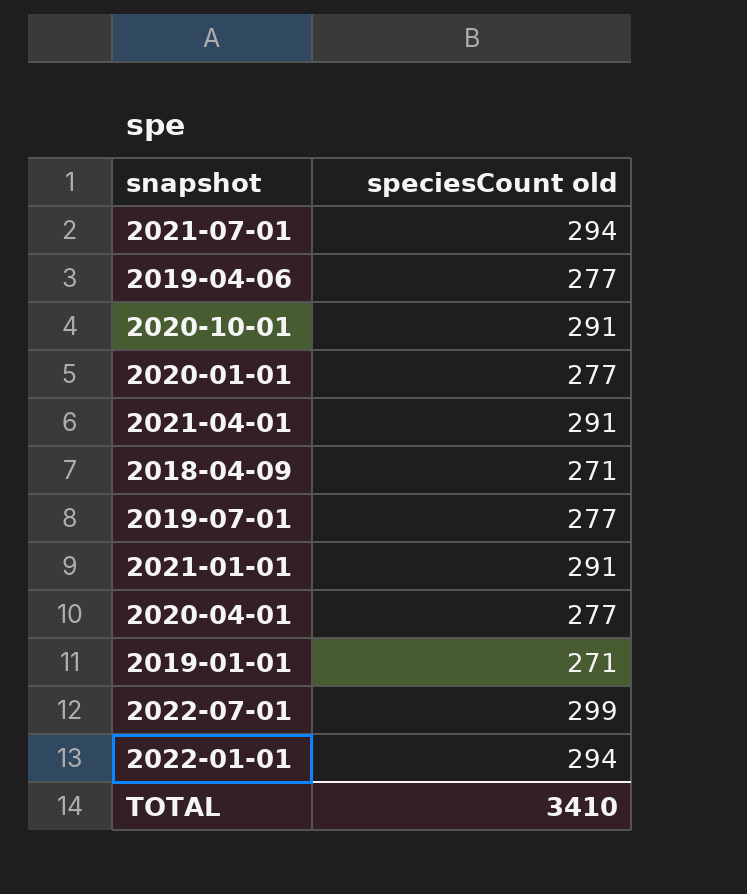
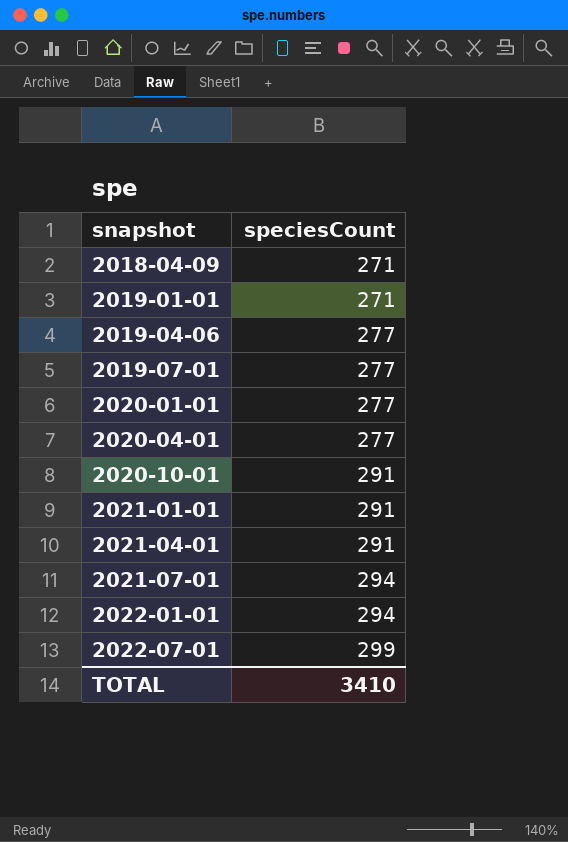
row order: none -> snapshot ascending
column name: speciesCount old -> speciesCount

